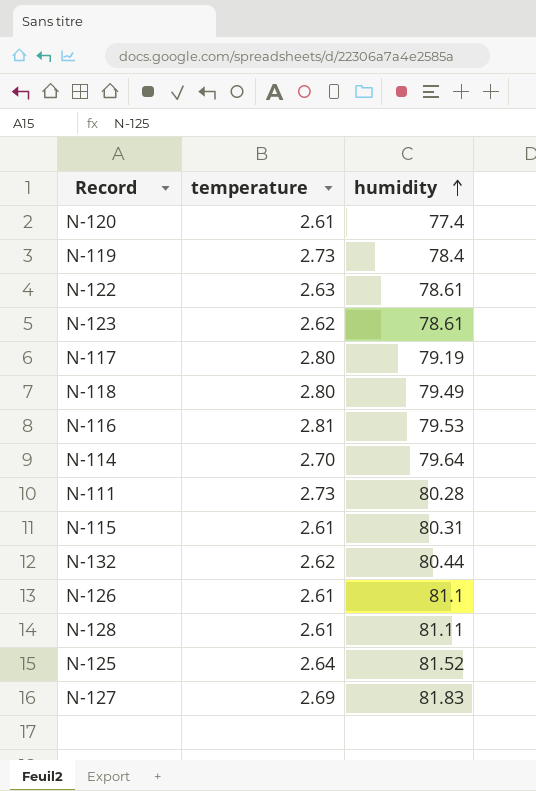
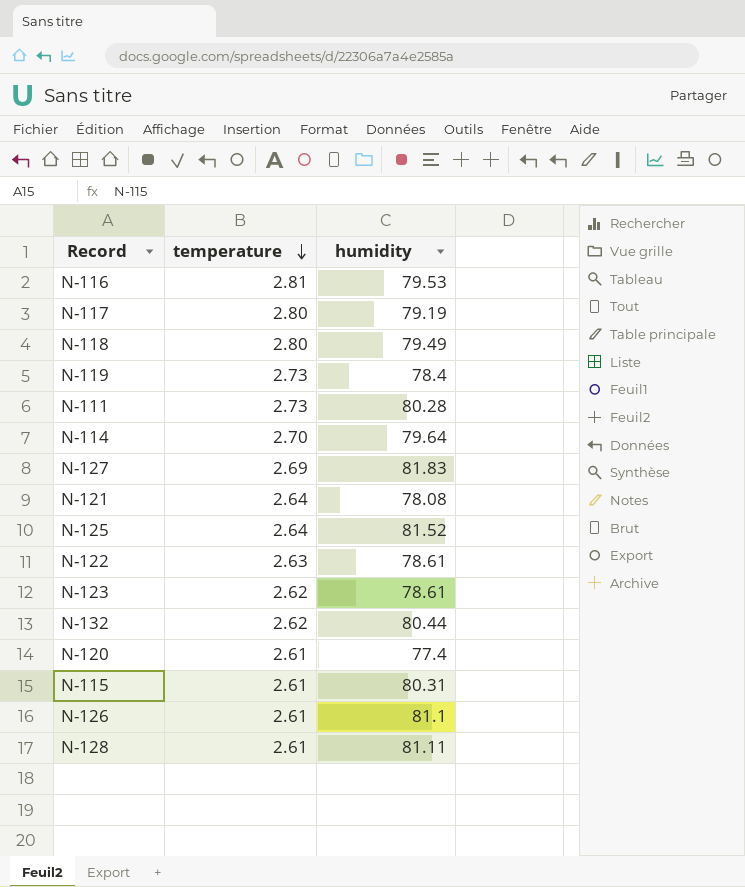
row order: humidity ascending -> temperature descending
row N-121: none -> 2.64 | 78.08

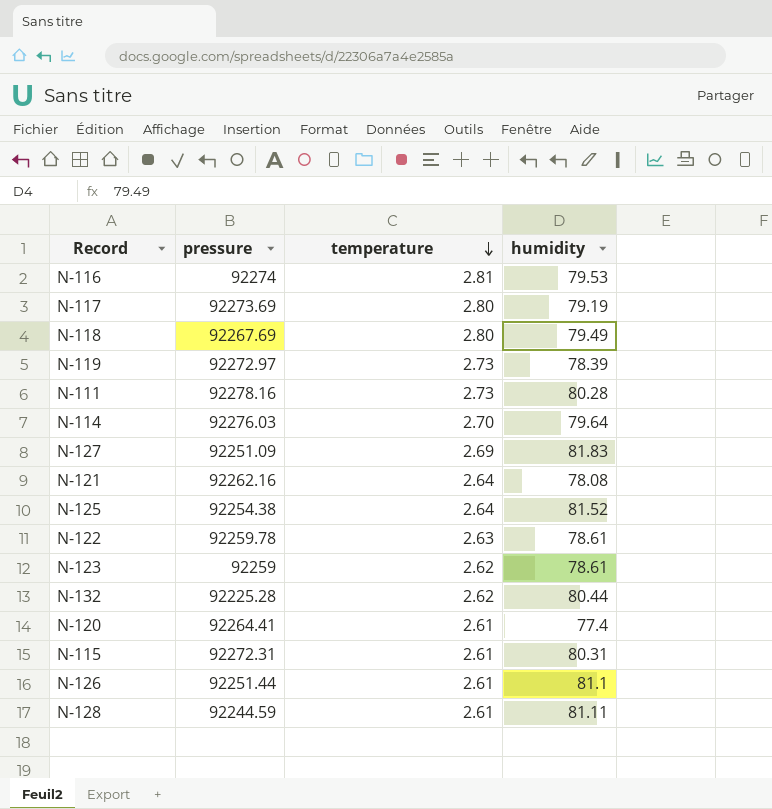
column pressure | position: none -> 2
N-119 | humidity: 78.4 -> 78.39

